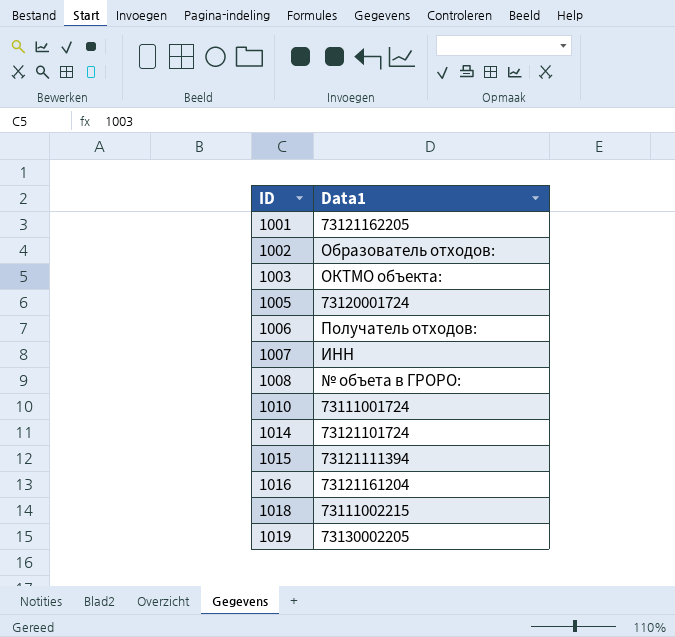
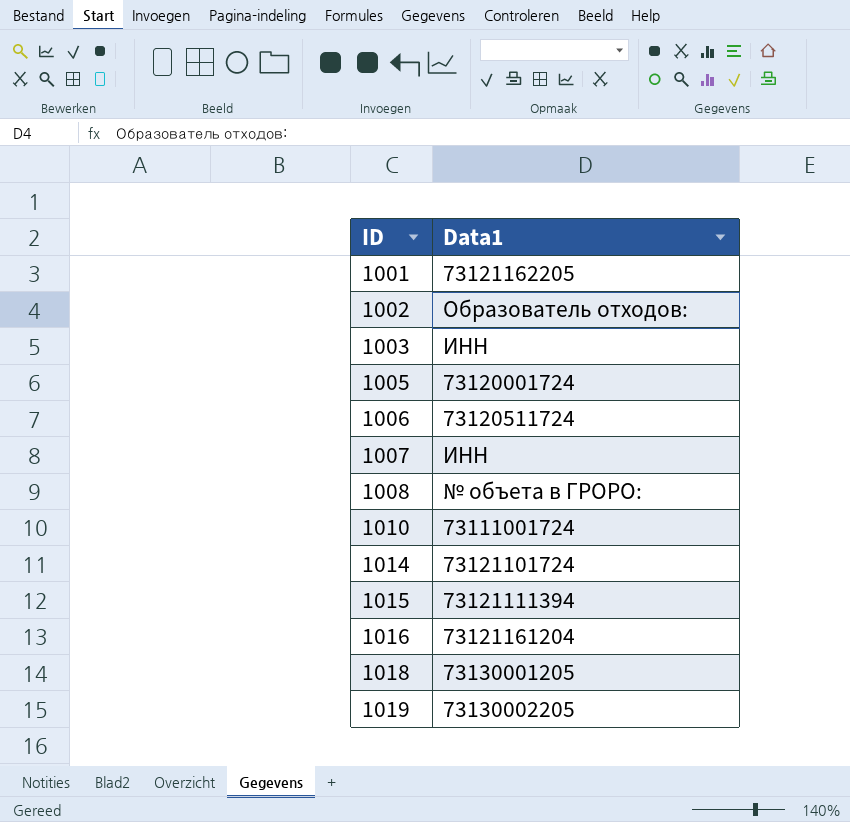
1003 | Data1: ОКТМО объекта: -> ИНН
1006 | Data1: Получатель отходов: -> 73120511724
1018 | Data1: 73111002215 -> 73130001205

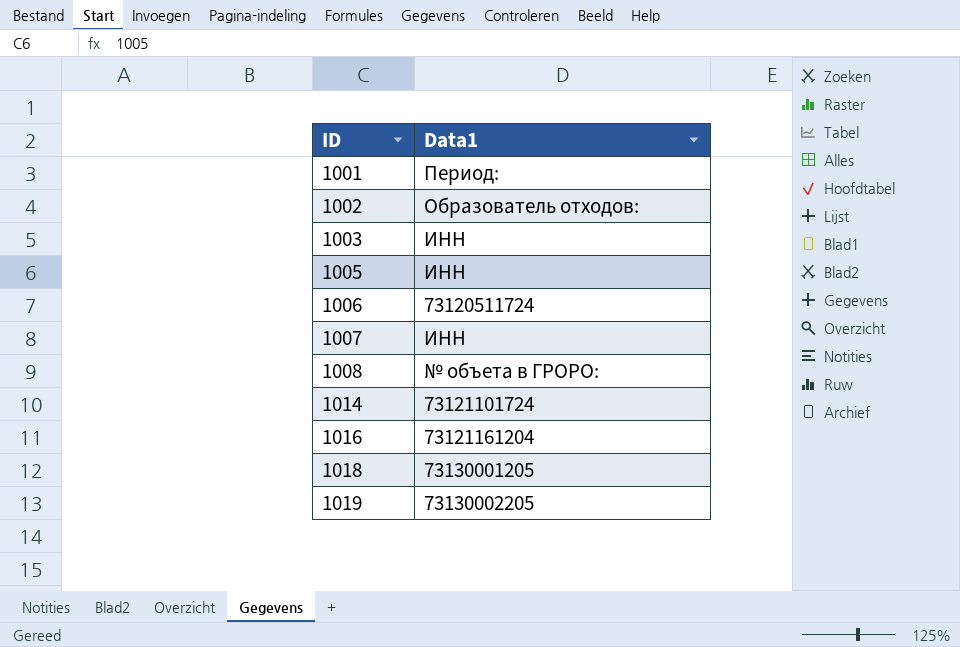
row 1010: 73111001724 -> none
row 1015: 73121111394 -> none
1001 | Data1: 73121162205 -> Период:
1005 | Data1: 73120001724 -> ИНН

